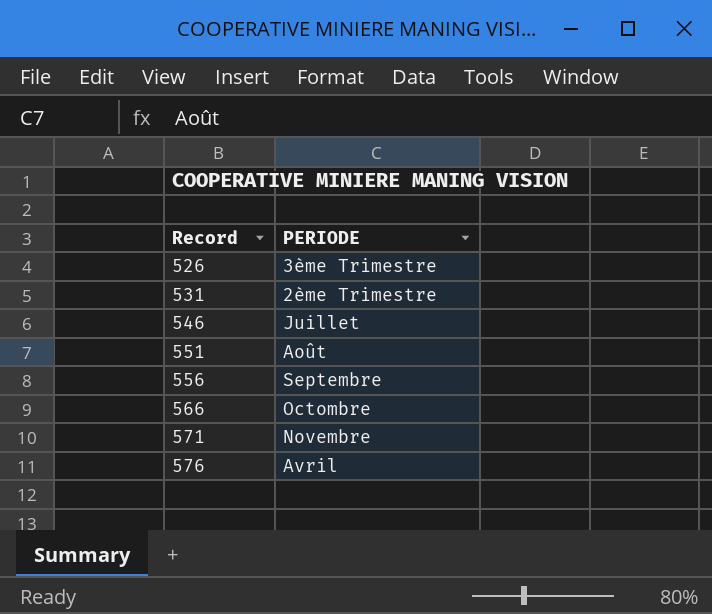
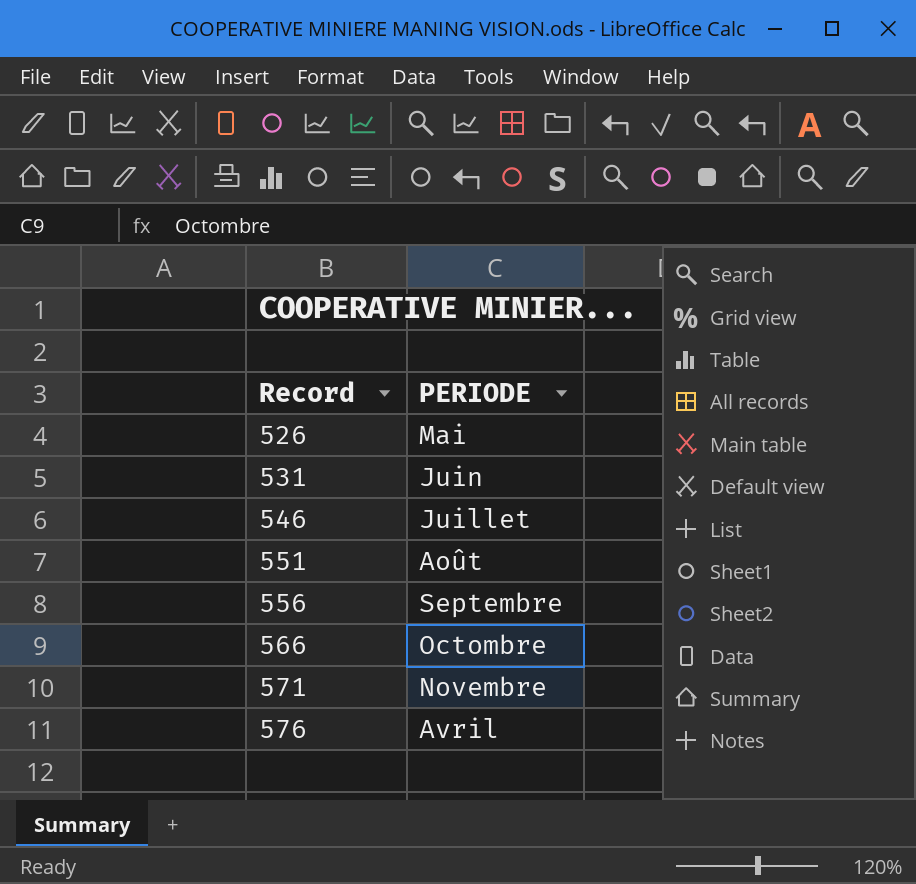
526 | PERIODE: 3ème Trimestre -> Mai
531 | PERIODE: 2ème Trimestre -> Juin

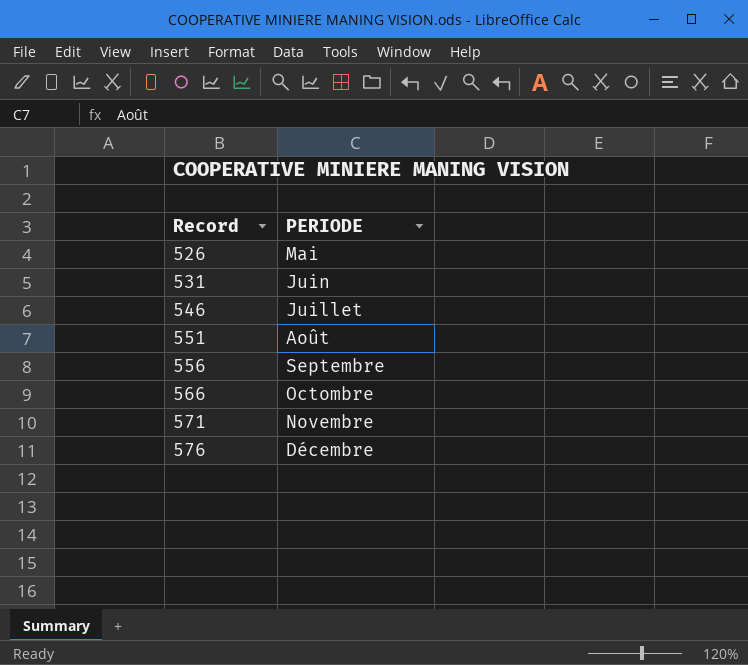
576 | PERIODE: Avril -> Décembre

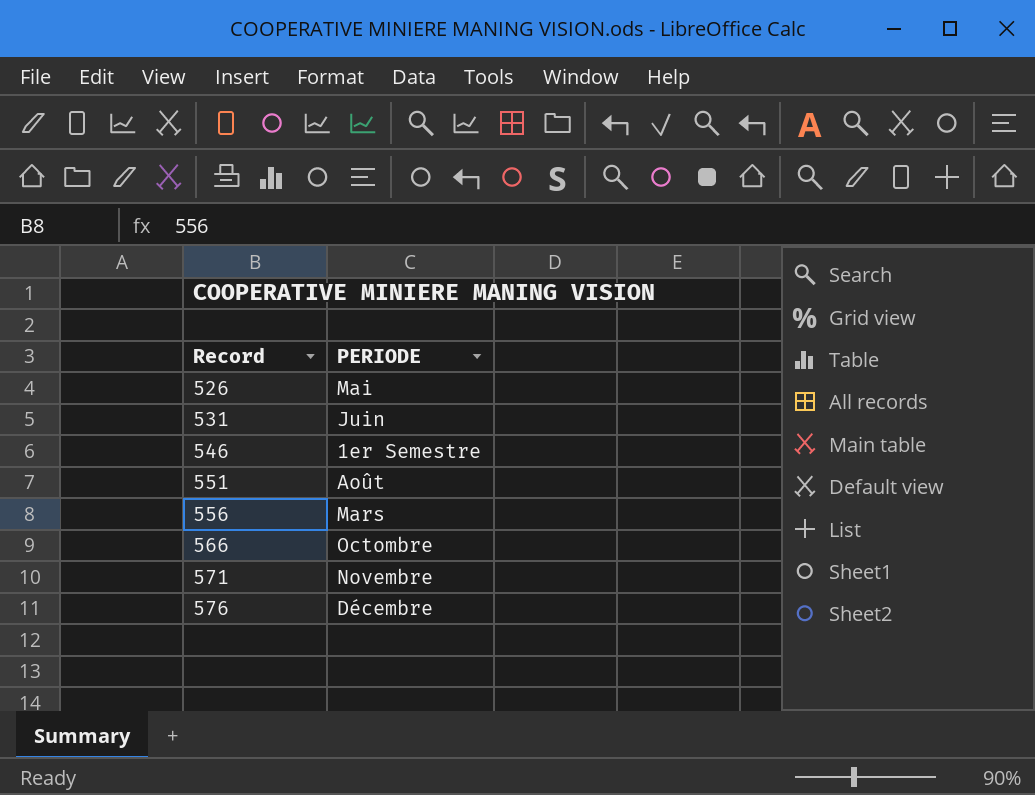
546 | PERIODE: Juillet -> 1er Semestre
556 | PERIODE: Septembre -> Mars

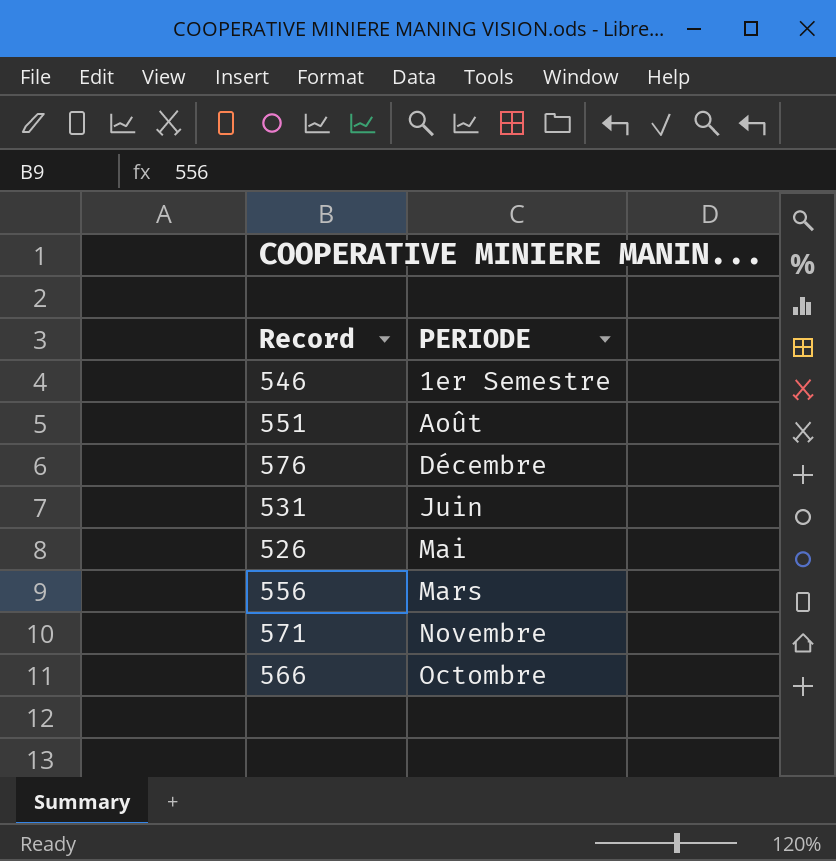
row order: Record ascending -> PERIODE ascending

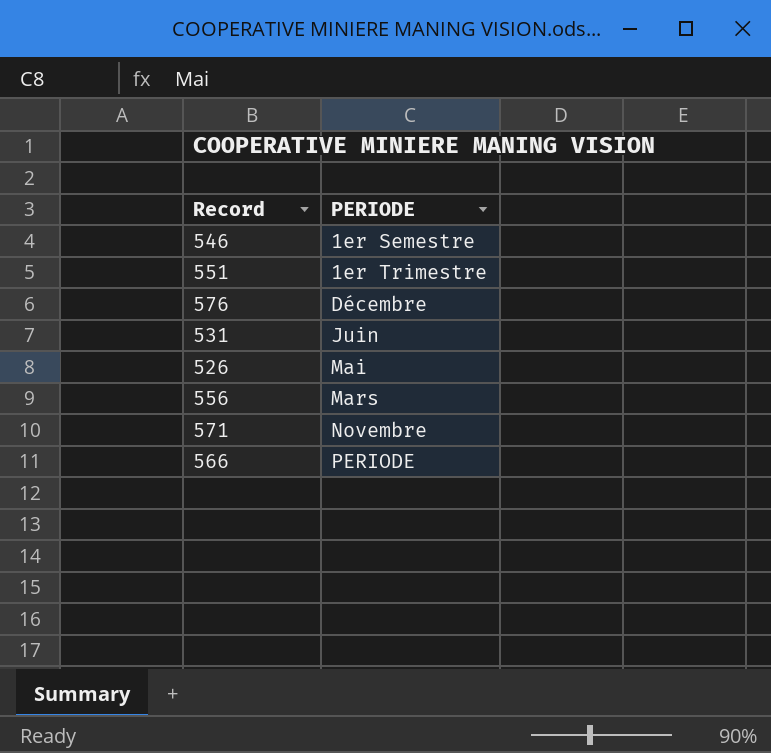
551 | PERIODE: Août -> 1er Trimestre
566 | PERIODE: Octombre -> PERIODE

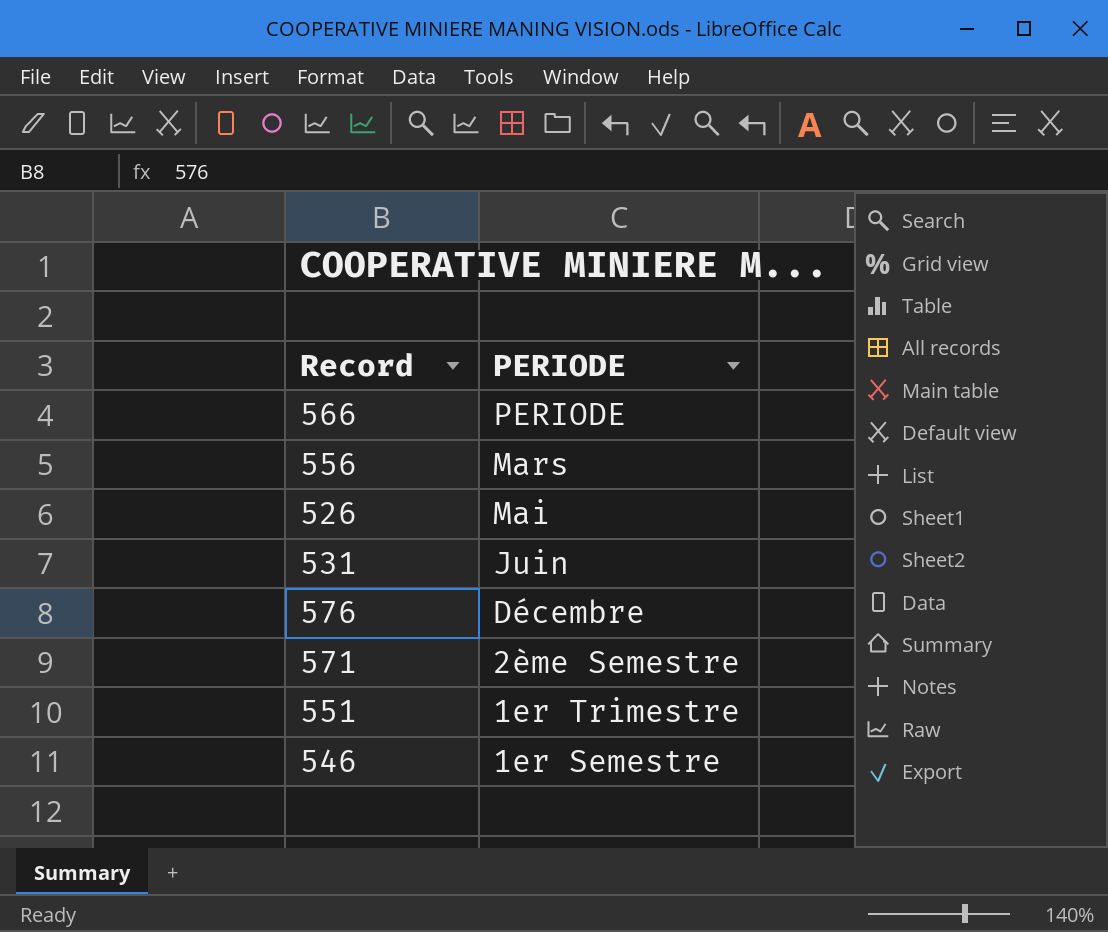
row order: PERIODE ascending -> PERIODE descending
571 | PERIODE: Novembre -> 2ème Semestre

